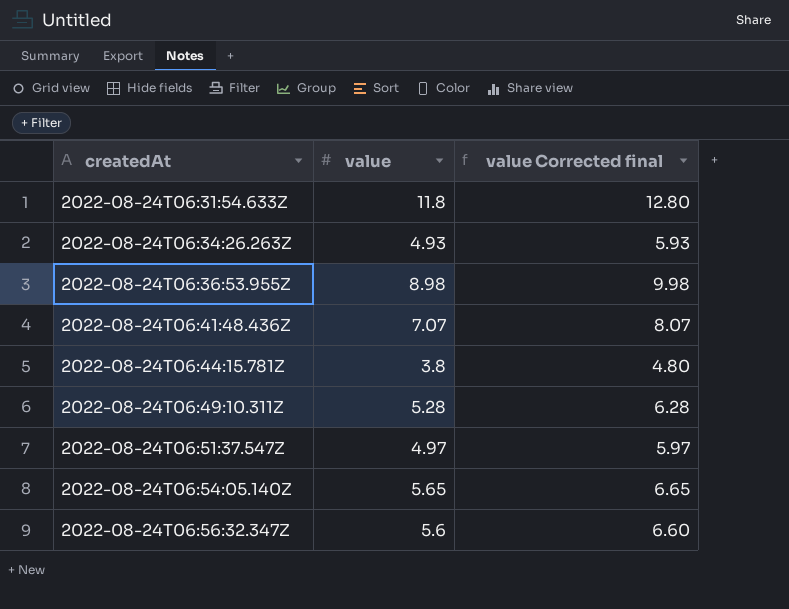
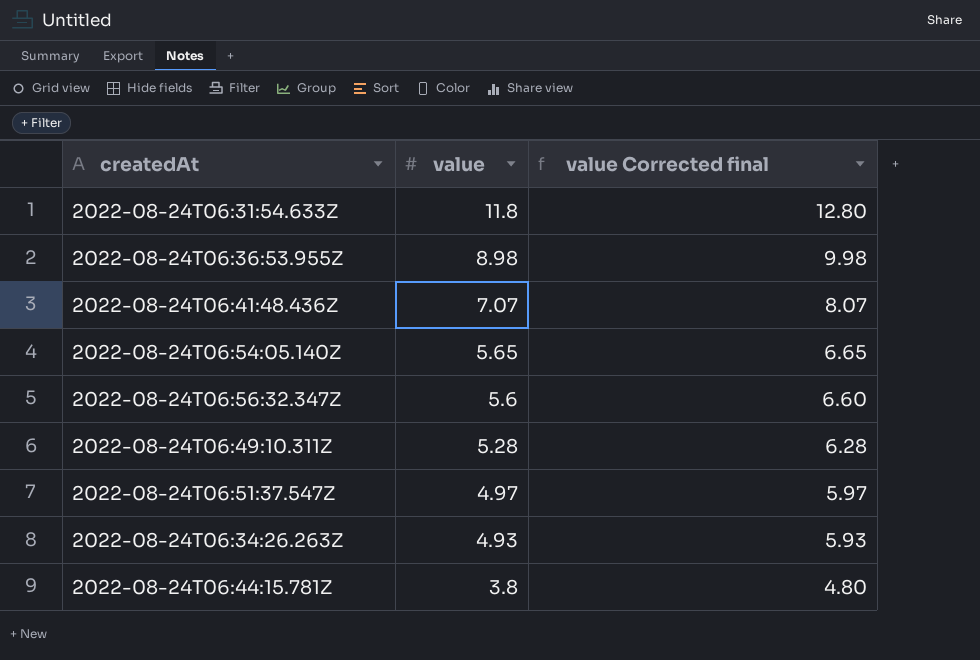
row order: createdAt ascending -> value descending

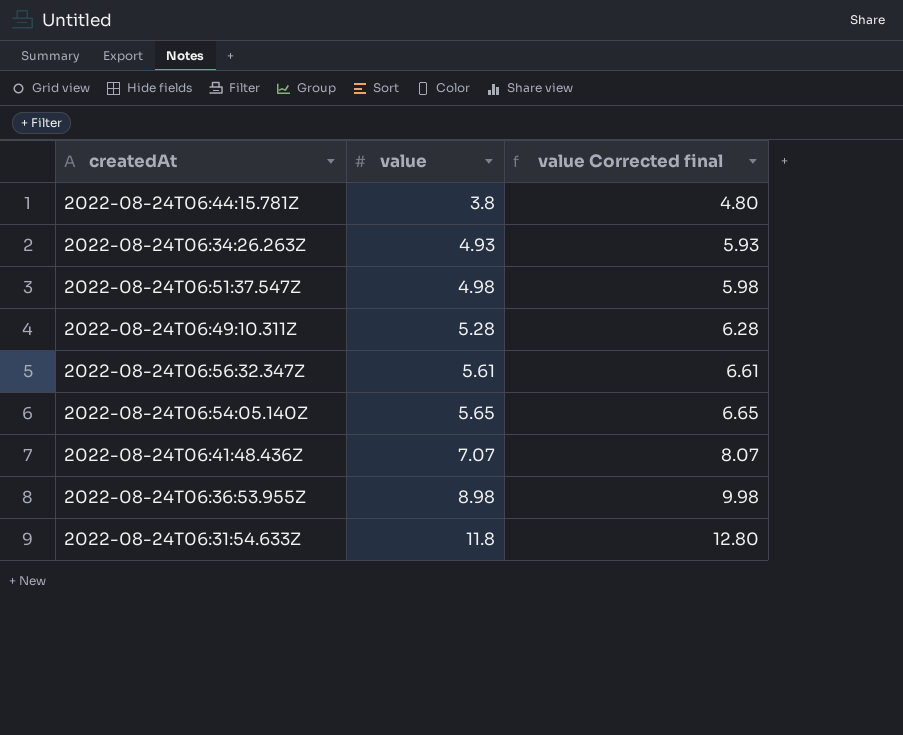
row order: value descending -> value ascending
2022-08-24T06:51:37.547Z | value: 4.97 -> 4.98
2022-08-24T06:51:37.547Z | value Corrected final: 5.97 -> 5.98
2022-08-24T06:56:32.347Z | value: 5.6 -> 5.61
2022-08-24T06:56:32.347Z | value Corrected final: 6.60 -> 6.61

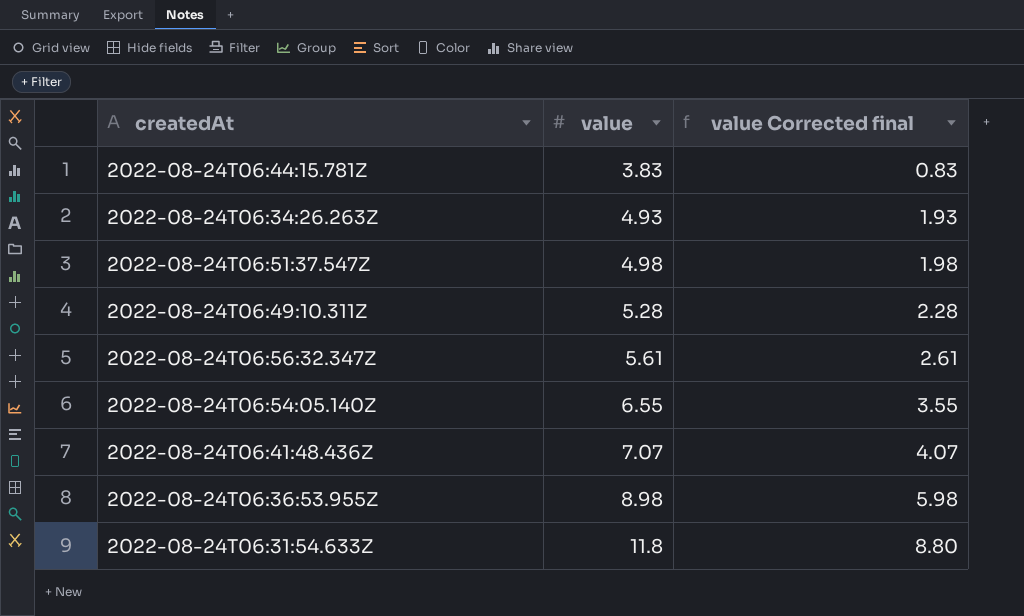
column value Corrected final | formula: [value] + 1 -> [value] - 3
2022-08-24T06:44:15.781Z | value: 3.8 -> 3.83
2022-08-24T06:54:05.140Z | value: 5.65 -> 6.55

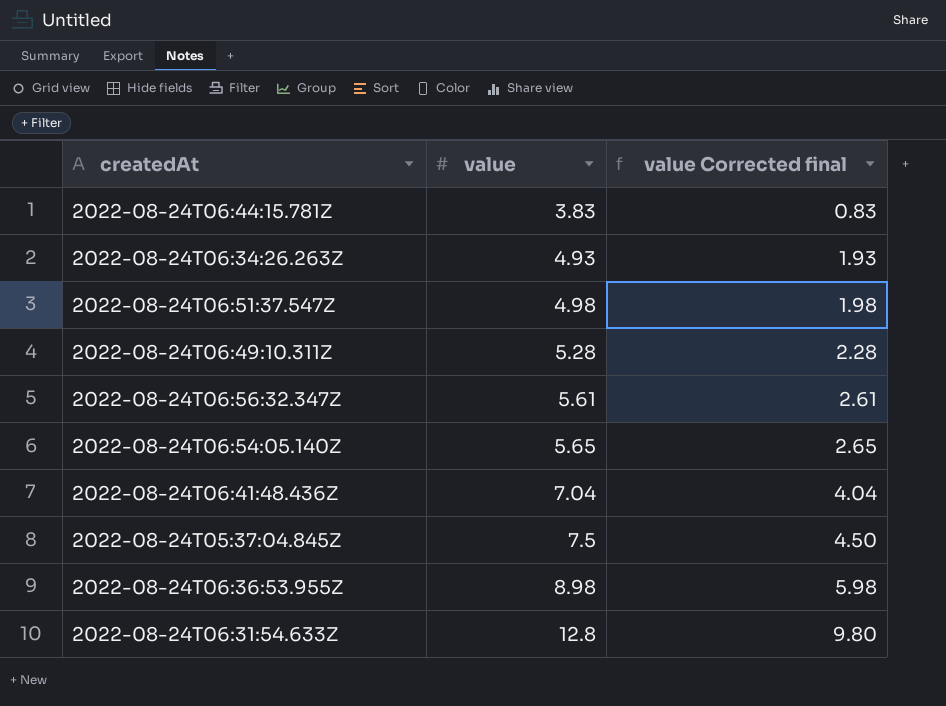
2022-08-24T06:54:05.140Z | value: 6.55 -> 5.65
2022-08-24T06:54:05.140Z | value Corrected final: 3.55 -> 2.65
2022-08-24T06:41:48.436Z | value: 7.07 -> 7.04
2022-08-24T06:41:48.436Z | value Corrected final: 4.07 -> 4.04
row 2022-08-24T05:37:04.845Z: none -> 7.5 | 4.50
2022-08-24T06:31:54.633Z | value: 11.8 -> 12.8
2022-08-24T06:31:54.633Z | value Corrected final: 8.80 -> 9.80

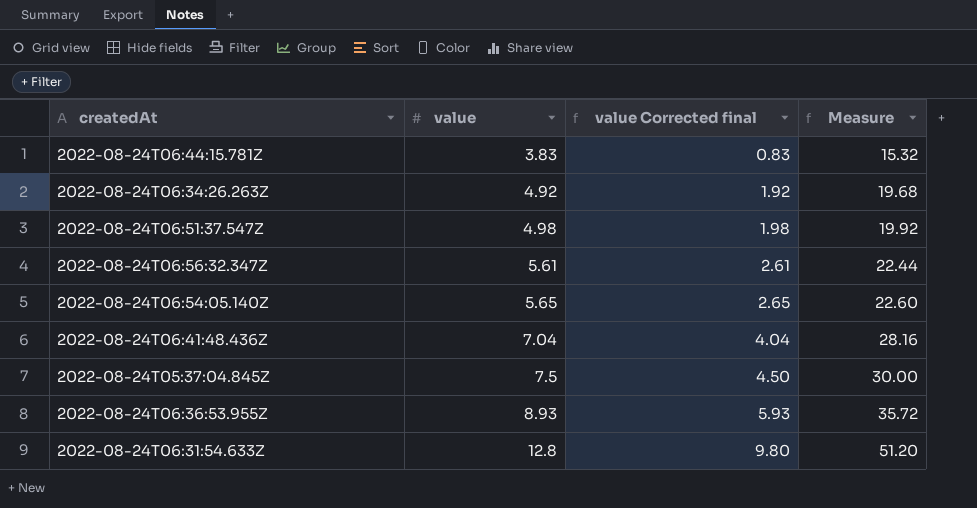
column Measure | formula: none -> [value] * 4
row 2022-08-24T06:49:10.311Z: 5.28 | 2.28 -> none
2022-08-24T06:34:26.263Z | value: 4.93 -> 4.92
2022-08-24T06:34:26.263Z | value Corrected final: 1.93 -> 1.92
2022-08-24T06:36:53.955Z | value: 8.98 -> 8.93
2022-08-24T06:36:53.955Z | value Corrected final: 5.98 -> 5.93

